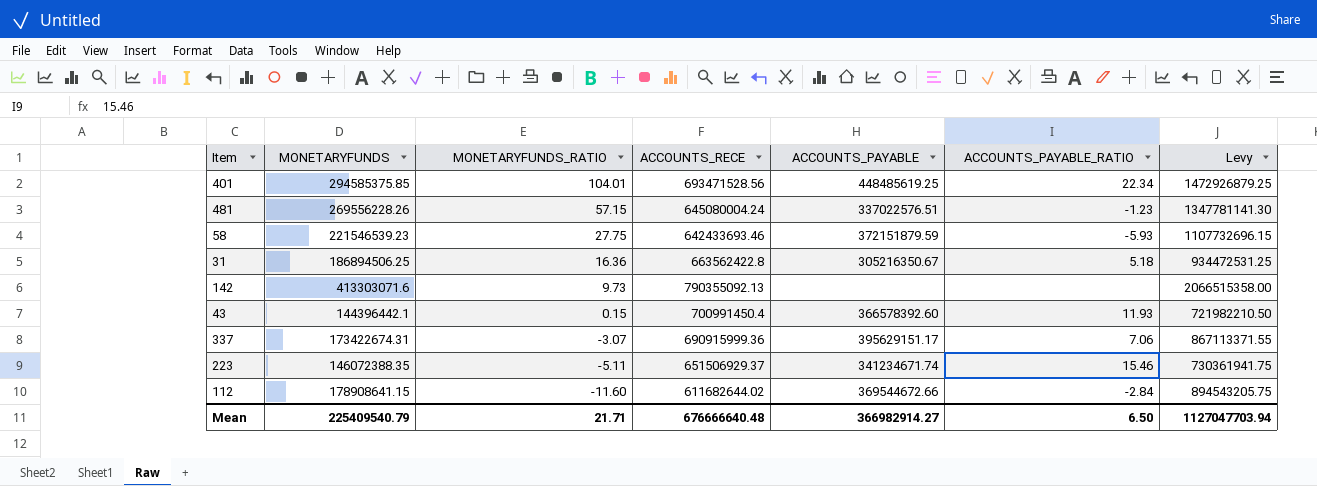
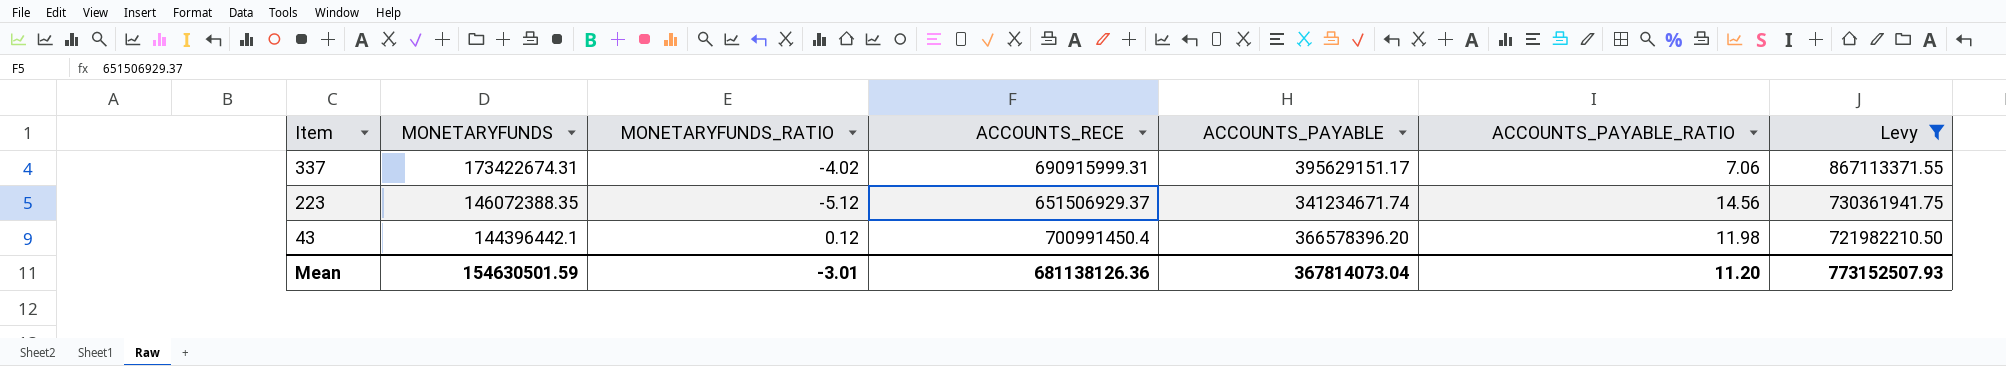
filter: none -> Levy <= 867113371.55
row order: MONETARYFUNDS_RATIO descending -> Item descending
337 | MONETARYFUNDS_RATIO: -3.07 -> -4.02
337 | ACCOUNTS_RECE: 690915999.36 -> 690915999.31
223 | MONETARYFUNDS_RATIO: -5.11 -> -5.12
223 | ACCOUNTS_PAYABLE_RATIO: 15.46 -> 14.56
43 | MONETARYFUNDS_RATIO: 0.15 -> 0.12
43 | ACCOUNTS_PAYABLE: 366578392.60 -> 366578396.20
43 | ACCOUNTS_PAYABLE_RATIO: 11.93 -> 11.98
Mean | MONETARYFUNDS: 225409540.79 -> 154630501.59
Mean | MONETARYFUNDS_RATIO: 21.71 -> -3.01
Mean | ACCOUNTS_RECE: 676666640.48 -> 681138126.36
Mean | ACCOUNTS_PAYABLE: 366982914.27 -> 367814073.04
Mean | ACCOUNTS_PAYABLE_RATIO: 6.50 -> 11.20
Mean | Levy: 1127047703.94 -> 773152507.93

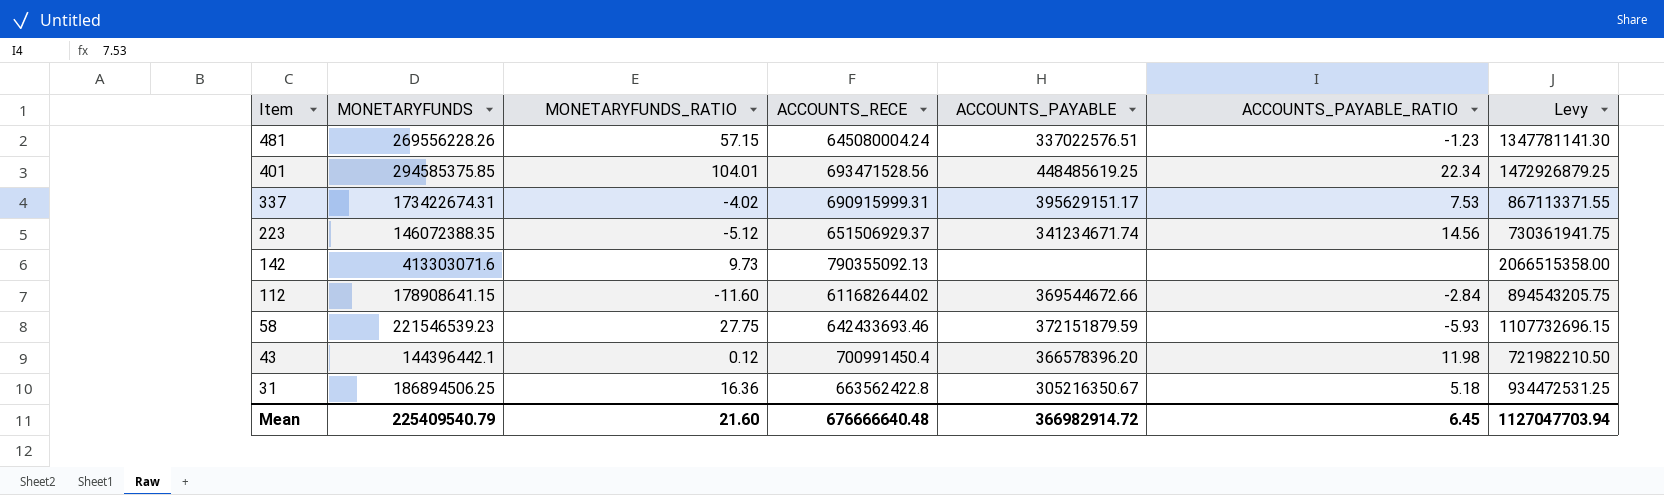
filter: Levy <= 867113371.55 -> none
337 | ACCOUNTS_PAYABLE_RATIO: 7.06 -> 7.53
Mean | MONETARYFUNDS: 154630501.59 -> 225409540.79
Mean | MONETARYFUNDS_RATIO: -3.01 -> 21.60
Mean | ACCOUNTS_RECE: 681138126.36 -> 676666640.48
Mean | ACCOUNTS_PAYABLE: 367814073.04 -> 366982914.72
Mean | ACCOUNTS_PAYABLE_RATIO: 11.20 -> 6.45
Mean | Levy: 773152507.93 -> 1127047703.94

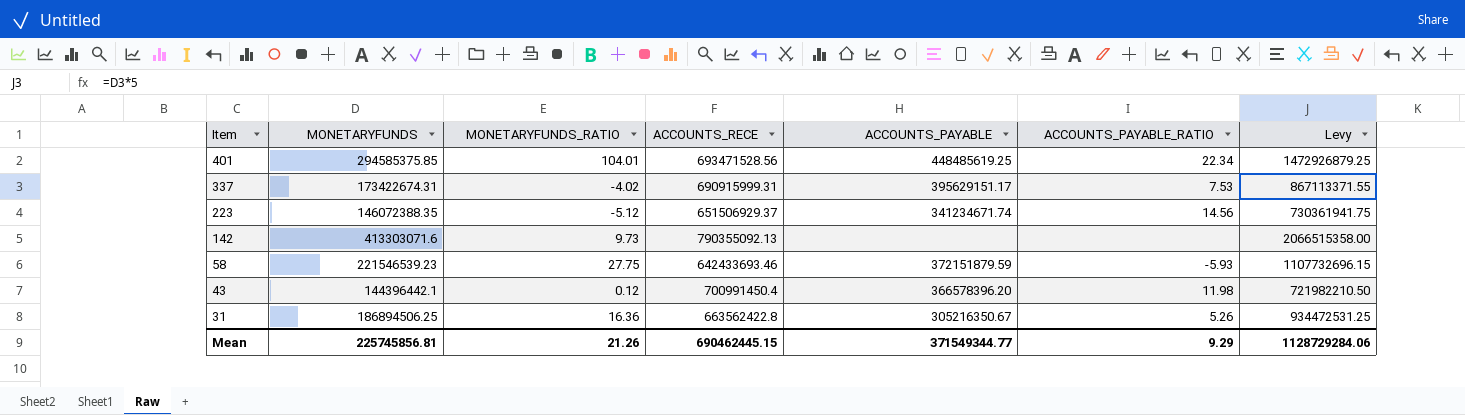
row 481: 269556228.26 | 57.15 | 645080004.24 | 337022576.51 | -1.23 | 1347781141.30 -> none
row 112: 178908641.15 | -11.60 | 611682644.02 | 369544672.66 | -2.84 | 894543205.75 -> none
31 | ACCOUNTS_PAYABLE_RATIO: 5.18 -> 5.26
Mean | MONETARYFUNDS: 225409540.79 -> 225745856.81
Mean | MONETARYFUNDS_RATIO: 21.60 -> 21.26
Mean | ACCOUNTS_RECE: 676666640.48 -> 690462445.15
Mean | ACCOUNTS_PAYABLE: 366982914.72 -> 371549344.77
Mean | ACCOUNTS_PAYABLE_RATIO: 6.45 -> 9.29
Mean | Levy: 1127047703.94 -> 1128729284.06

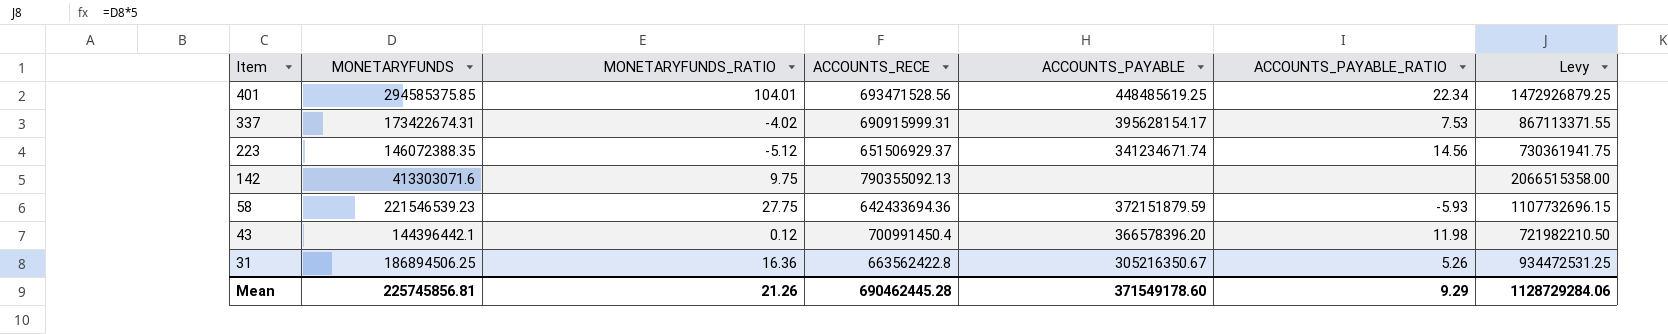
337 | ACCOUNTS_PAYABLE: 395629151.17 -> 395628154.17
142 | MONETARYFUNDS_RATIO: 9.73 -> 9.75
58 | ACCOUNTS_RECE: 642433693.46 -> 642433694.36
Mean | ACCOUNTS_RECE: 690462445.15 -> 690462445.28
Mean | ACCOUNTS_PAYABLE: 371549344.77 -> 371549178.60

